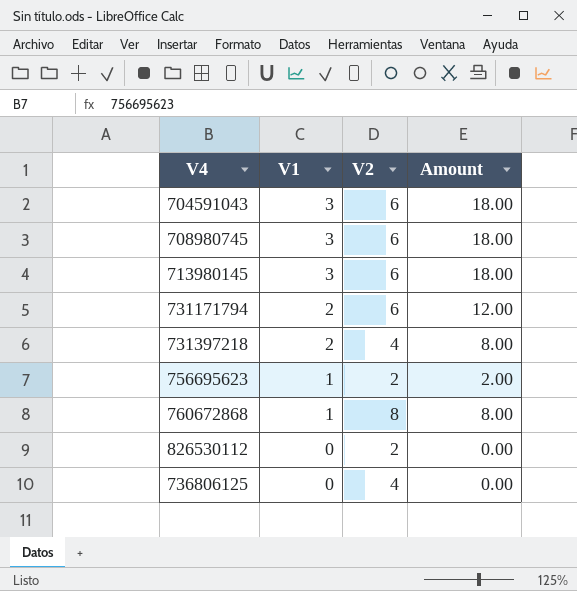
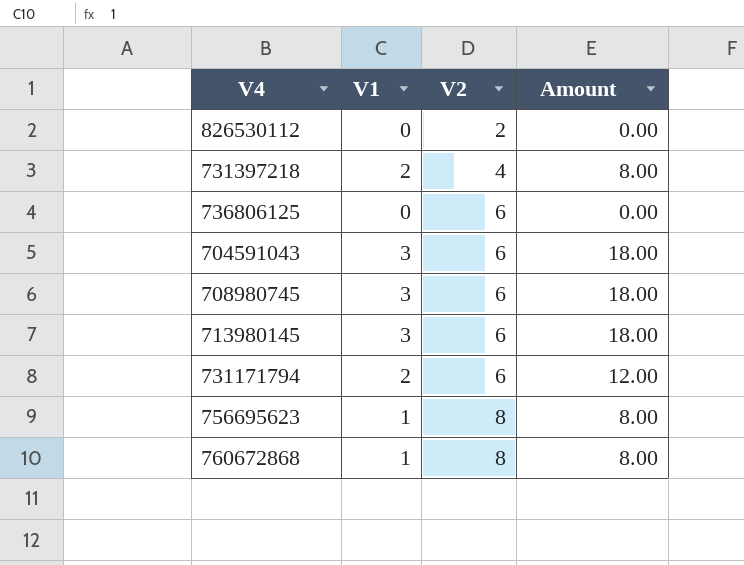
row order: V1 descending -> V2 ascending
736806125 | V2: 4 -> 6
756695623 | V2: 2 -> 8
756695623 | Amount: 2.00 -> 8.00

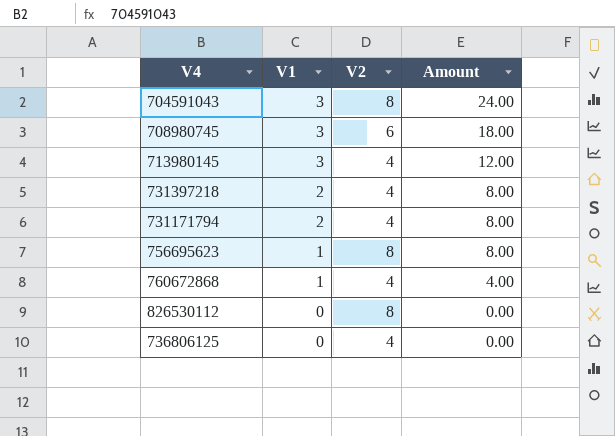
row order: V2 ascending -> V1 descending
704591043 | V2: 6 -> 8
704591043 | Amount: 18.00 -> 24.00
713980145 | V2: 6 -> 4
713980145 | Amount: 18.00 -> 12.00
731171794 | V2: 6 -> 4
731171794 | Amount: 12.00 -> 8.00
760672868 | V2: 8 -> 4
760672868 | Amount: 8.00 -> 4.00
826530112 | V2: 2 -> 8
736806125 | V2: 6 -> 4

